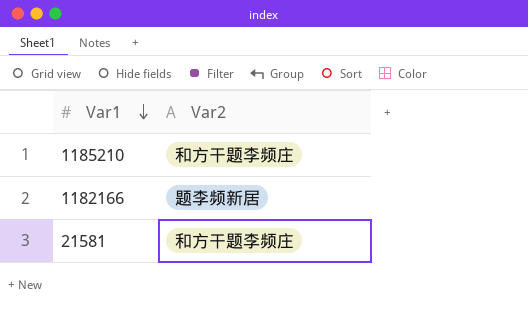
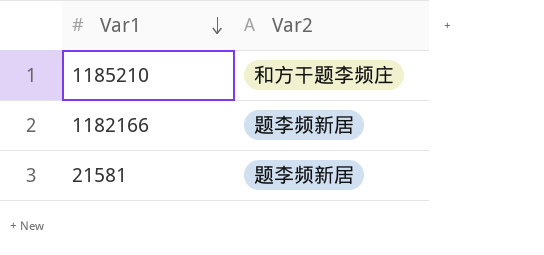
21581 | Var2: 和方干题李频庄 -> 题李频新居

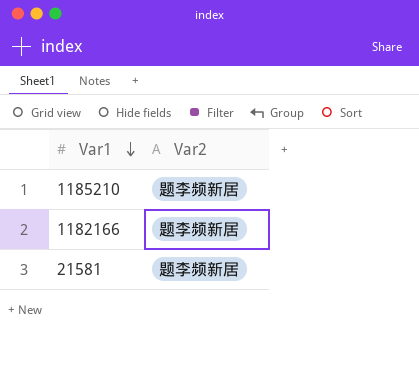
1185210 | Var2: 和方干题李频庄 -> 题李频新居

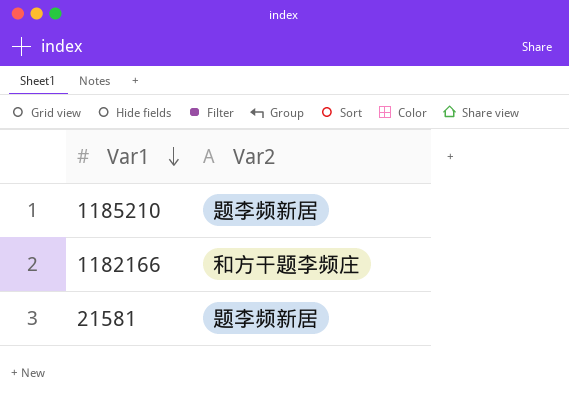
1182166 | Var2: 题李频新居 -> 和方干题李频庄

